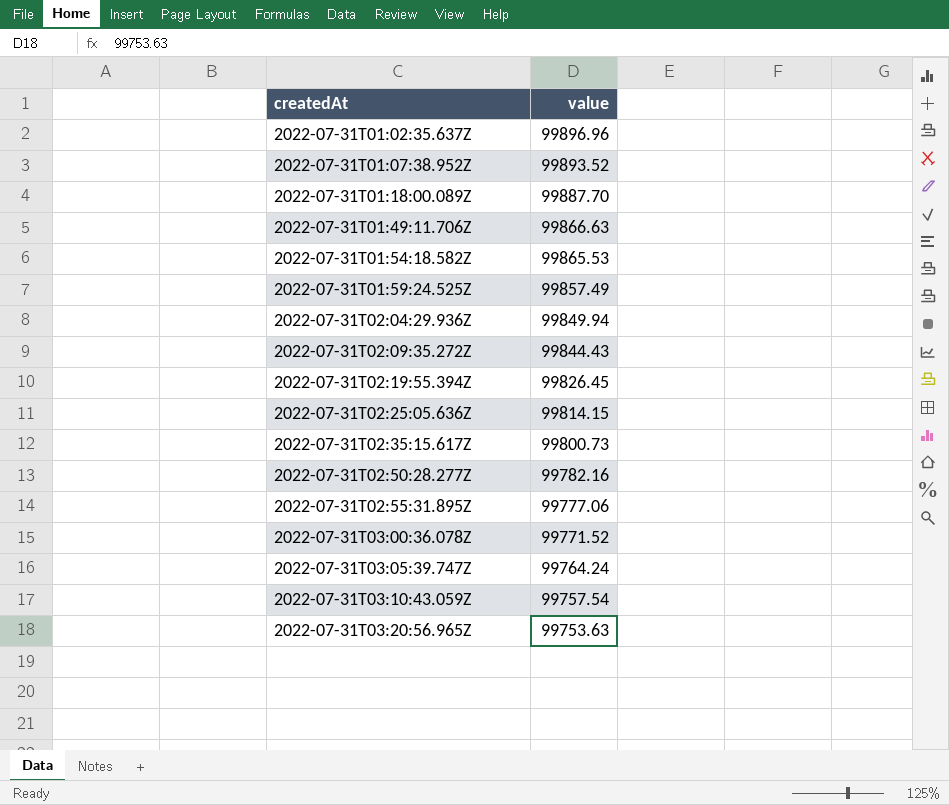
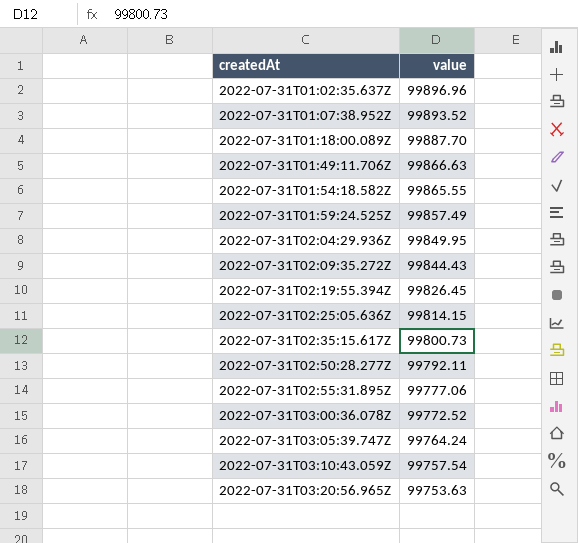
2022-07-31T01:54:18.582Z | value: 99865.53 -> 99865.55
2022-07-31T02:04:29.936Z | value: 99849.94 -> 99849.95
2022-07-31T02:50:28.277Z | value: 99782.16 -> 99792.11
2022-07-31T03:00:36.078Z | value: 99771.52 -> 99772.52

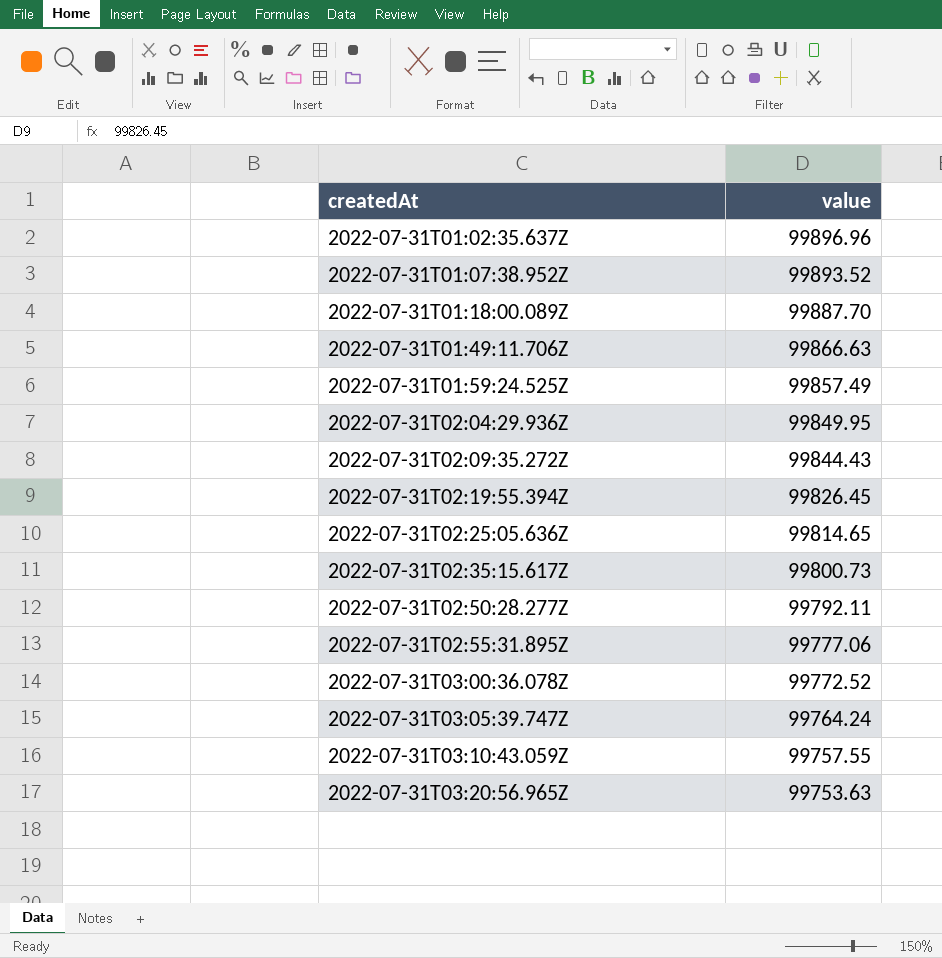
row 2022-07-31T01:54:18.582Z: 99865.55 -> none
2022-07-31T02:25:05.636Z | value: 99814.15 -> 99814.65
2022-07-31T03:10:43.059Z | value: 99757.54 -> 99757.55

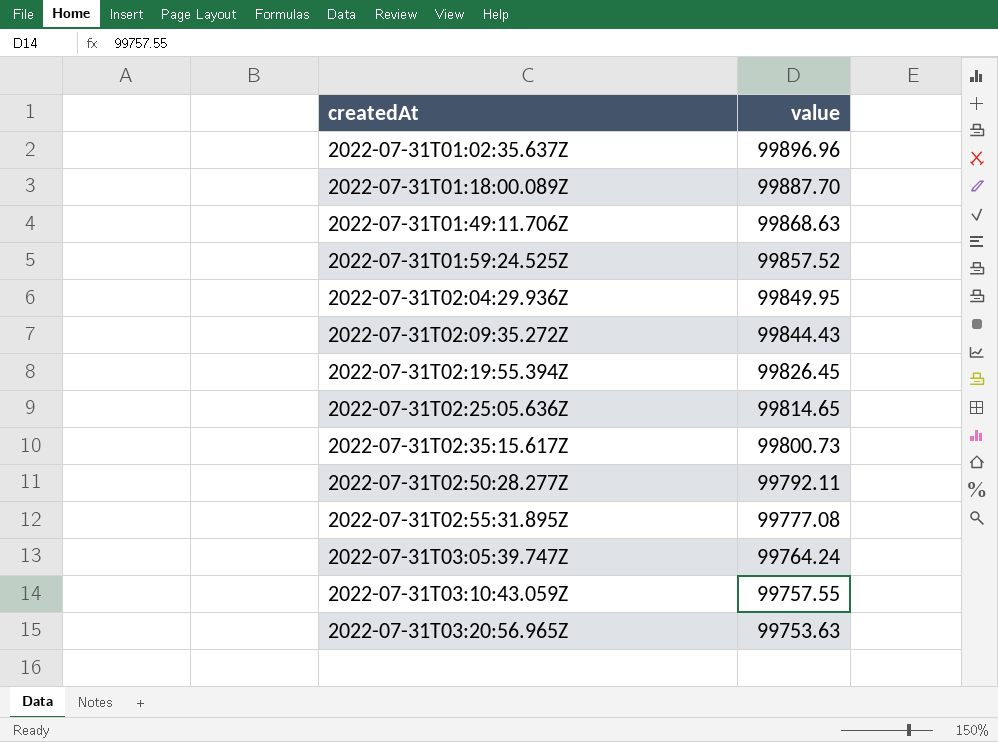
row 2022-07-31T01:07:38.952Z: 99893.52 -> none
row 2022-07-31T03:00:36.078Z: 99772.52 -> none
2022-07-31T01:49:11.706Z | value: 99866.63 -> 99868.63
2022-07-31T01:59:24.525Z | value: 99857.49 -> 99857.52
2022-07-31T02:55:31.895Z | value: 99777.06 -> 99777.08

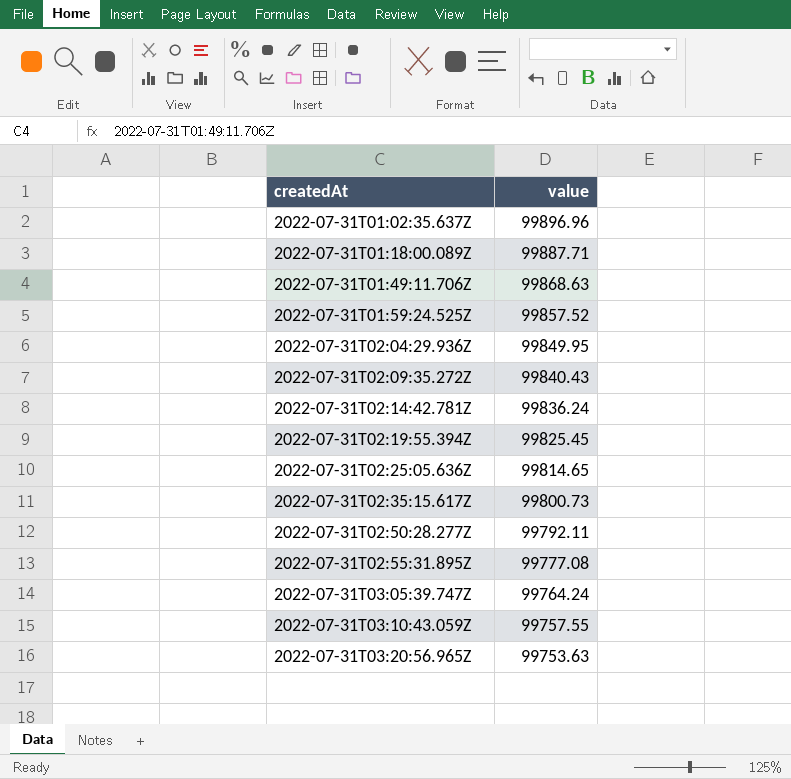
2022-07-31T01:18:00.089Z | value: 99887.70 -> 99887.71
2022-07-31T02:09:35.272Z | value: 99844.43 -> 99840.43
row 2022-07-31T02:14:42.781Z: none -> 99836.24
2022-07-31T02:19:55.394Z | value: 99826.45 -> 99825.45

